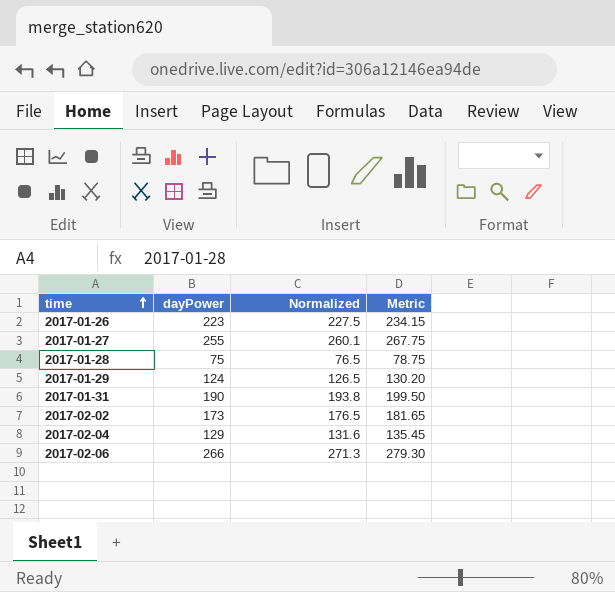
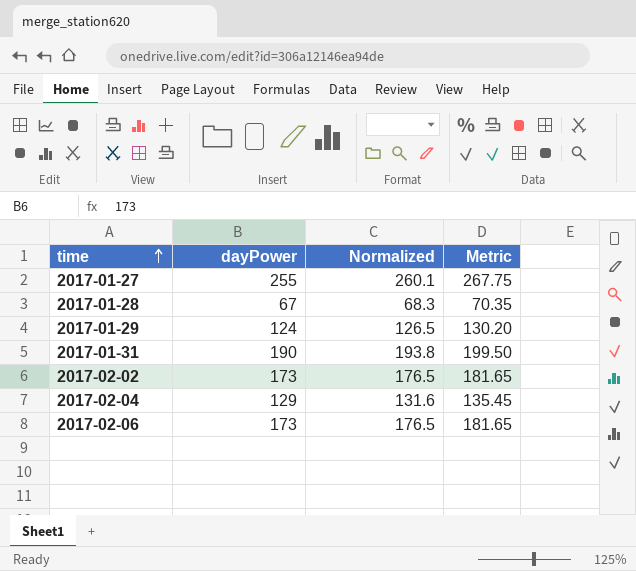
row 2017-01-26: 223 | 227.5 | 234.15 -> none
2017-01-28 | dayPower: 75 -> 67
2017-01-28 | Normalized: 76.5 -> 68.3
2017-01-28 | Metric: 78.75 -> 70.35
2017-02-06 | dayPower: 266 -> 173
2017-02-06 | Normalized: 271.3 -> 176.5
2017-02-06 | Metric: 279.30 -> 181.65

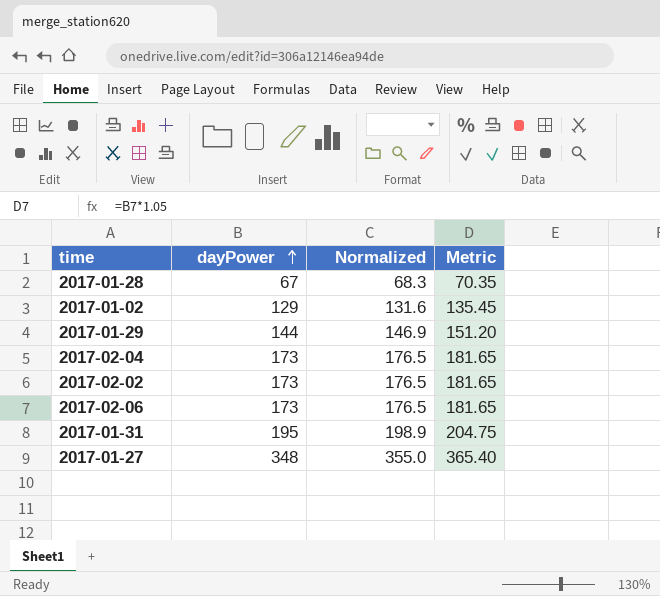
row order: time ascending -> dayPower ascending
row 2017-01-02: none -> 129 | 131.6 | 135.45
2017-01-29 | dayPower: 124 -> 144
2017-01-29 | Normalized: 126.5 -> 146.9
2017-01-29 | Metric: 130.20 -> 151.20
2017-02-04 | dayPower: 129 -> 173
2017-02-04 | Normalized: 131.6 -> 176.5
2017-02-04 | Metric: 135.45 -> 181.65
2017-01-31 | dayPower: 190 -> 195
2017-01-31 | Normalized: 193.8 -> 198.9
2017-01-31 | Metric: 199.50 -> 204.75
2017-01-27 | dayPower: 255 -> 348
2017-01-27 | Normalized: 260.1 -> 355.0
2017-01-27 | Metric: 267.75 -> 365.40

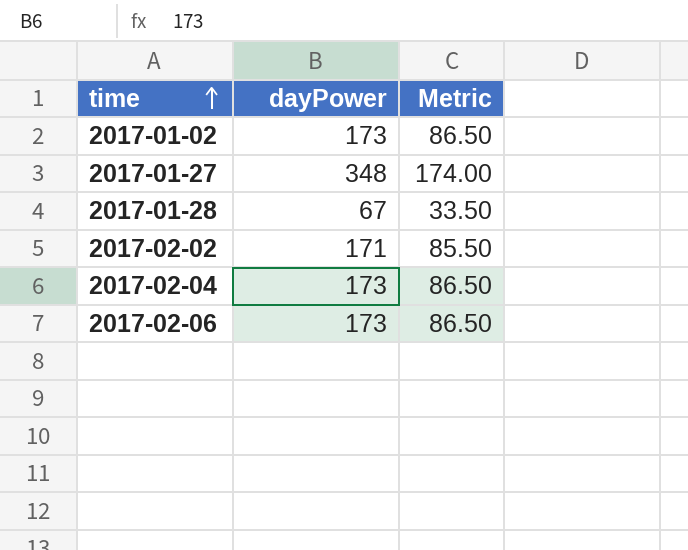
row order: dayPower ascending -> time ascending
column Normalized | formula: [dayPower] * 1.02 -> none
column Metric | formula: [dayPower] * 1.05 -> [dayPower] * 0.5
row 2017-01-29: 144 | 146.9 | 151.20 -> none
row 2017-01-31: 195 | 198.9 | 204.75 -> none
2017-01-02 | dayPower: 129 -> 173
2017-02-02 | dayPower: 173 -> 171

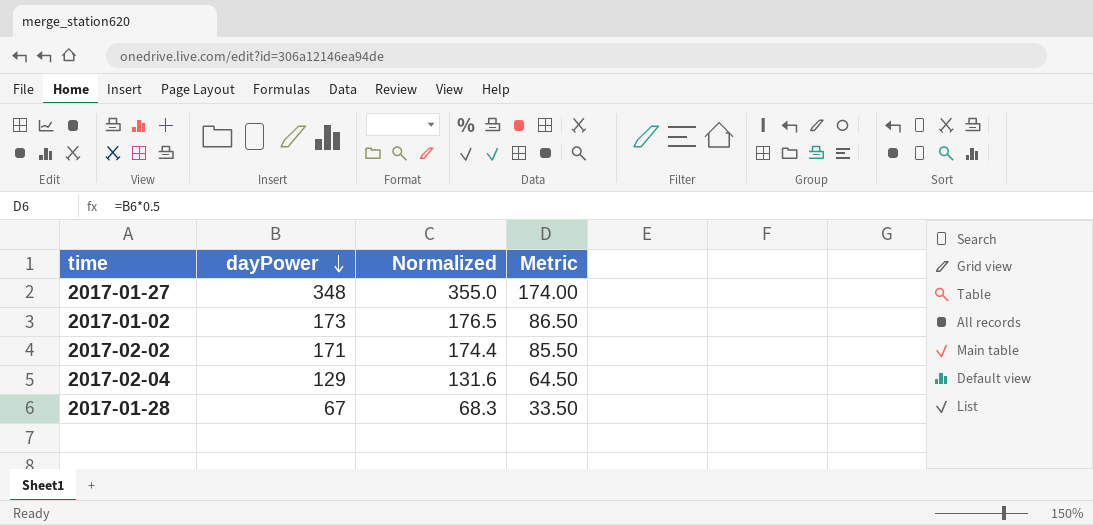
row order: time ascending -> dayPower descending
column Normalized | formula: none -> [dayPower] * 1.02
row 2017-02-06: 173 | 86.50 -> none
2017-02-04 | dayPower: 173 -> 129
2017-02-04 | Metric: 86.50 -> 64.50

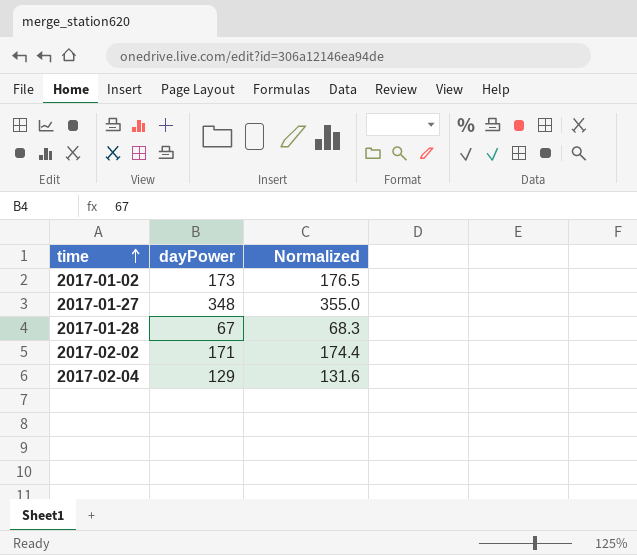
row order: dayPower descending -> time ascending
column Metric | formula: [dayPower] * 0.5 -> none

